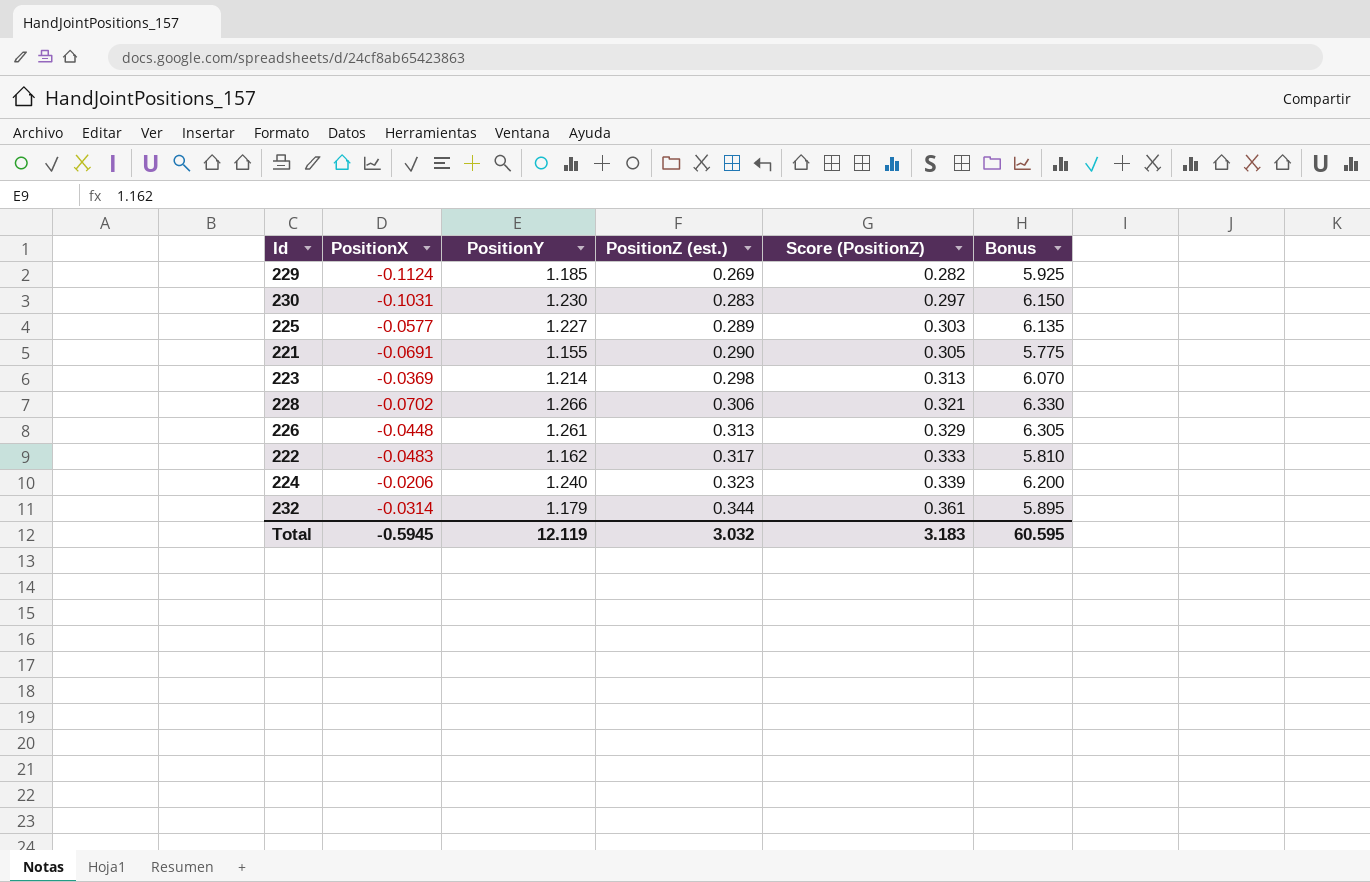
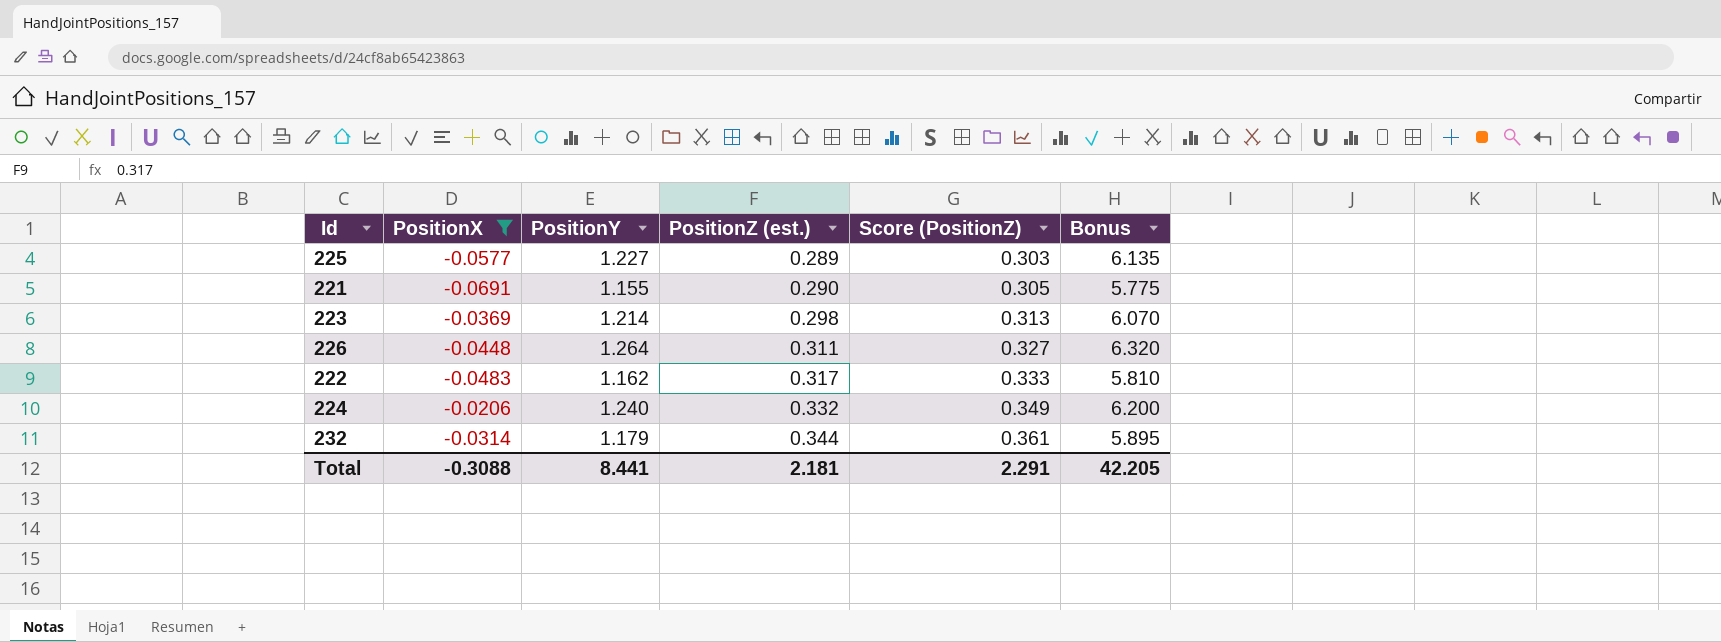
filter: none -> PositionX >= -0.0691
226 | PositionY: 1.261 -> 1.264
226 | PositionZ (est.): 0.313 -> 0.311
226 | Score (PositionZ): 0.329 -> 0.327
226 | Bonus: 6.305 -> 6.320
224 | PositionZ (est.): 0.323 -> 0.332
224 | Score (PositionZ): 0.339 -> 0.349
Total | PositionX: -0.5945 -> -0.3088
Total | PositionY: 12.119 -> 8.441
Total | PositionZ (est.): 3.032 -> 2.181
Total | Score (PositionZ): 3.183 -> 2.291
Total | Bonus: 60.595 -> 42.205

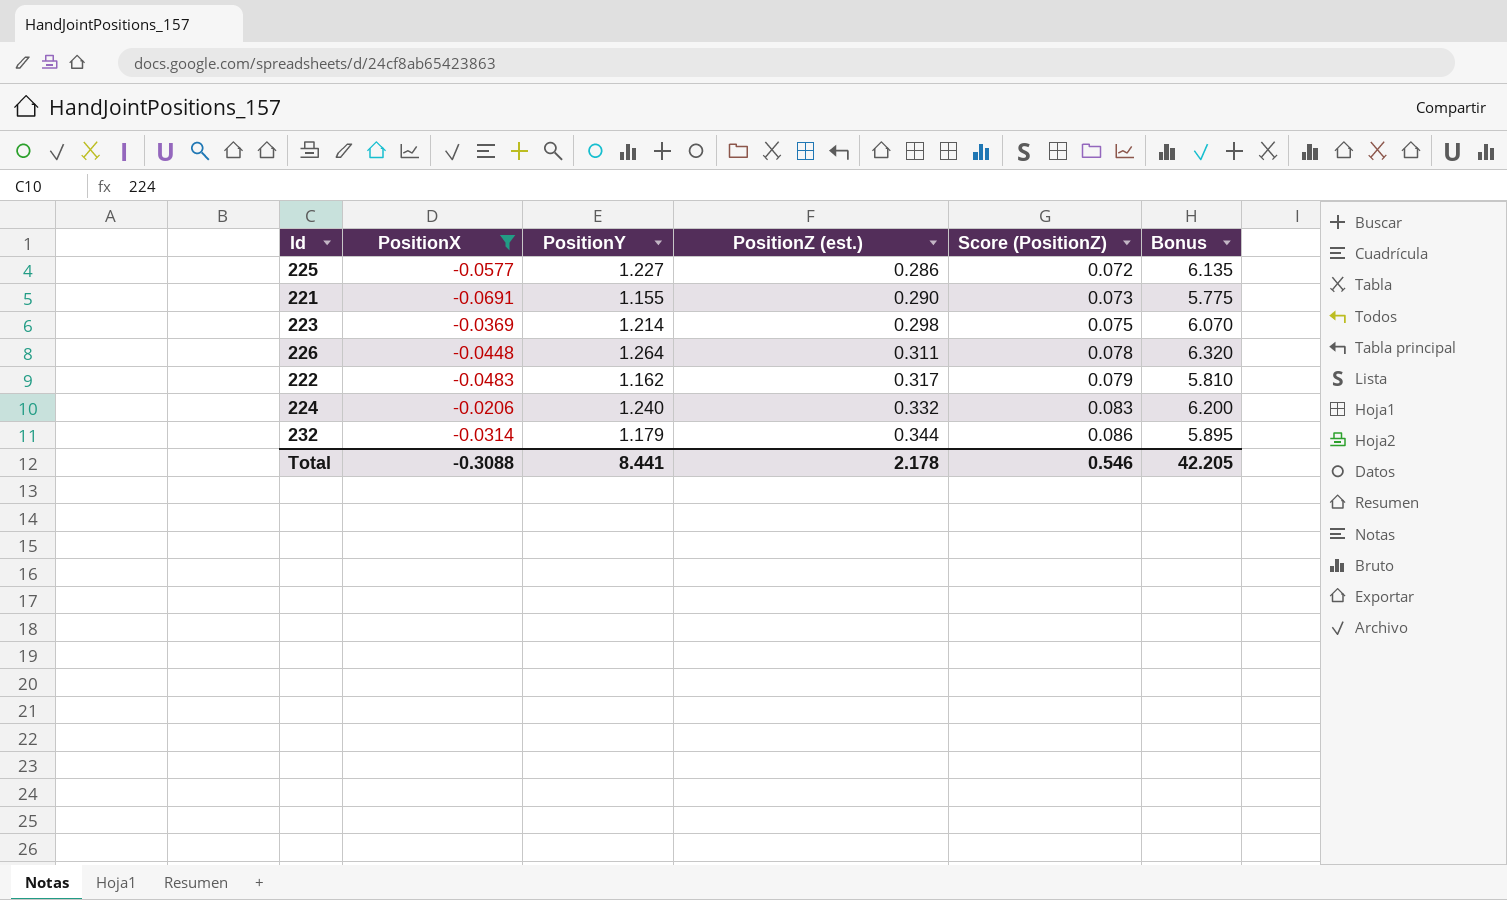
column Score (PositionZ) | formula: [PositionZ (est.)] * 1.05 -> [PositionZ (est.)] * 0.25
225 | PositionZ (est.): 0.289 -> 0.286
Total | PositionZ (est.): 2.181 -> 2.178
Total | Score (PositionZ): 2.291 -> 0.546

